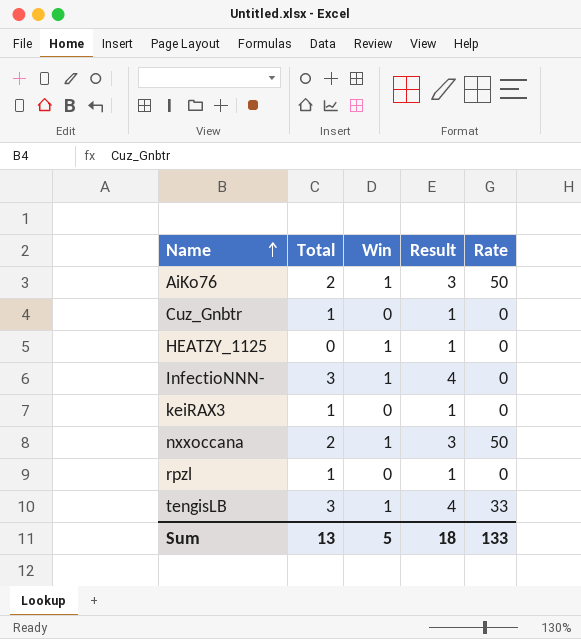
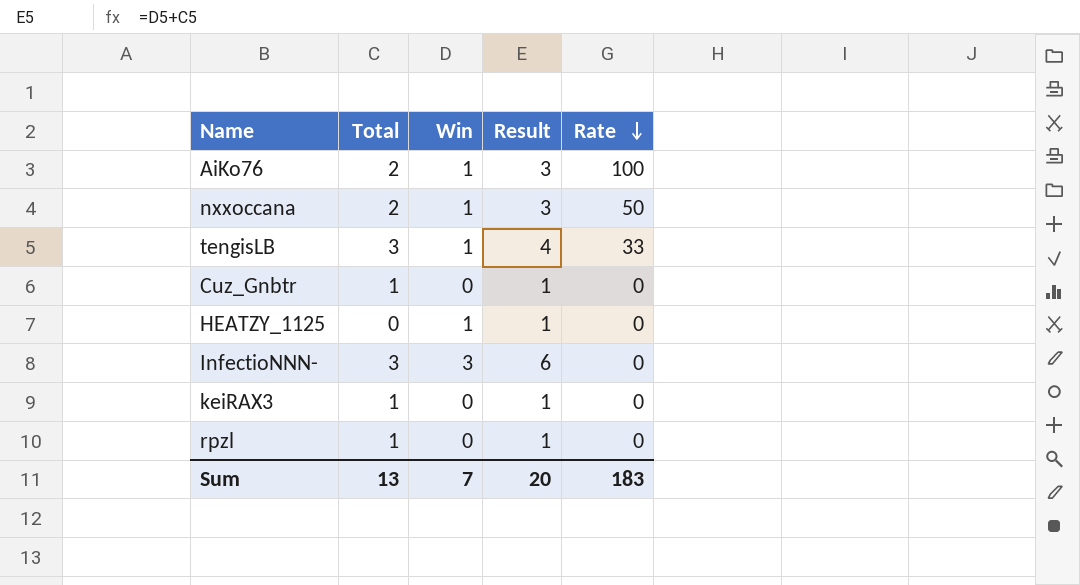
row order: Name ascending -> Rate descending
AiKo76 | Rate: 50 -> 100
InfectioNNN- | Win: 1 -> 3
InfectioNNN- | Result: 4 -> 6
Sum | Win: 5 -> 7
Sum | Result: 18 -> 20
Sum | Rate: 133 -> 183

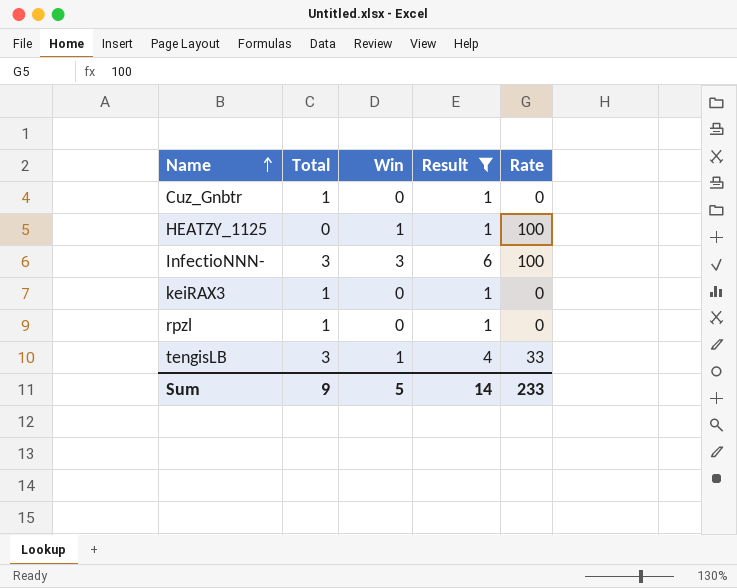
filter: none -> Result != 3
row order: Rate descending -> Name ascending
HEATZY_1125 | Rate: 0 -> 100
InfectioNNN- | Rate: 0 -> 100
Sum | Total: 13 -> 9
Sum | Win: 7 -> 5
Sum | Result: 20 -> 14
Sum | Rate: 183 -> 233

